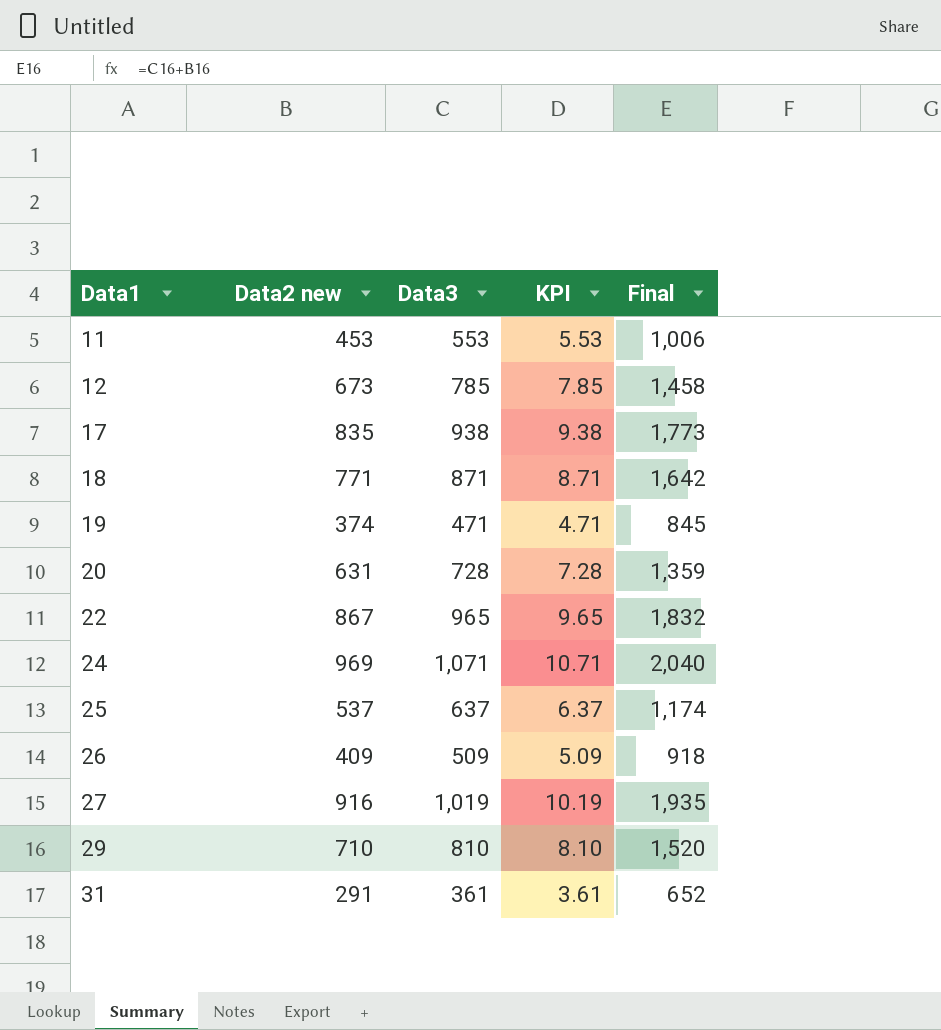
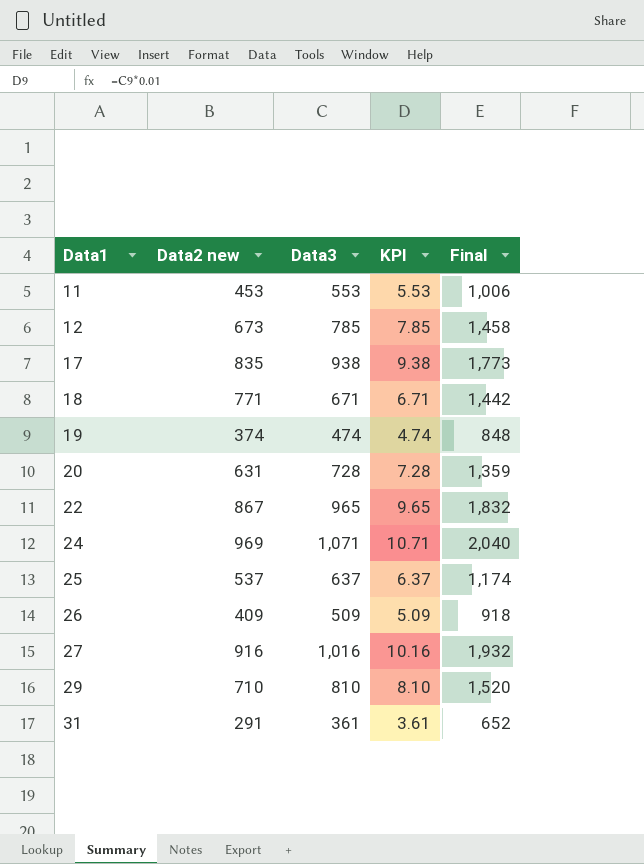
18 | Data3: 871 -> 671
18 | KPI: 8.71 -> 6.71
18 | Final: 1,642 -> 1,442
19 | Data3: 471 -> 474
19 | KPI: 4.71 -> 4.74
19 | Final: 845 -> 848
27 | Data3: 1,019 -> 1,016
27 | KPI: 10.19 -> 10.16
27 | Final: 1,935 -> 1,932

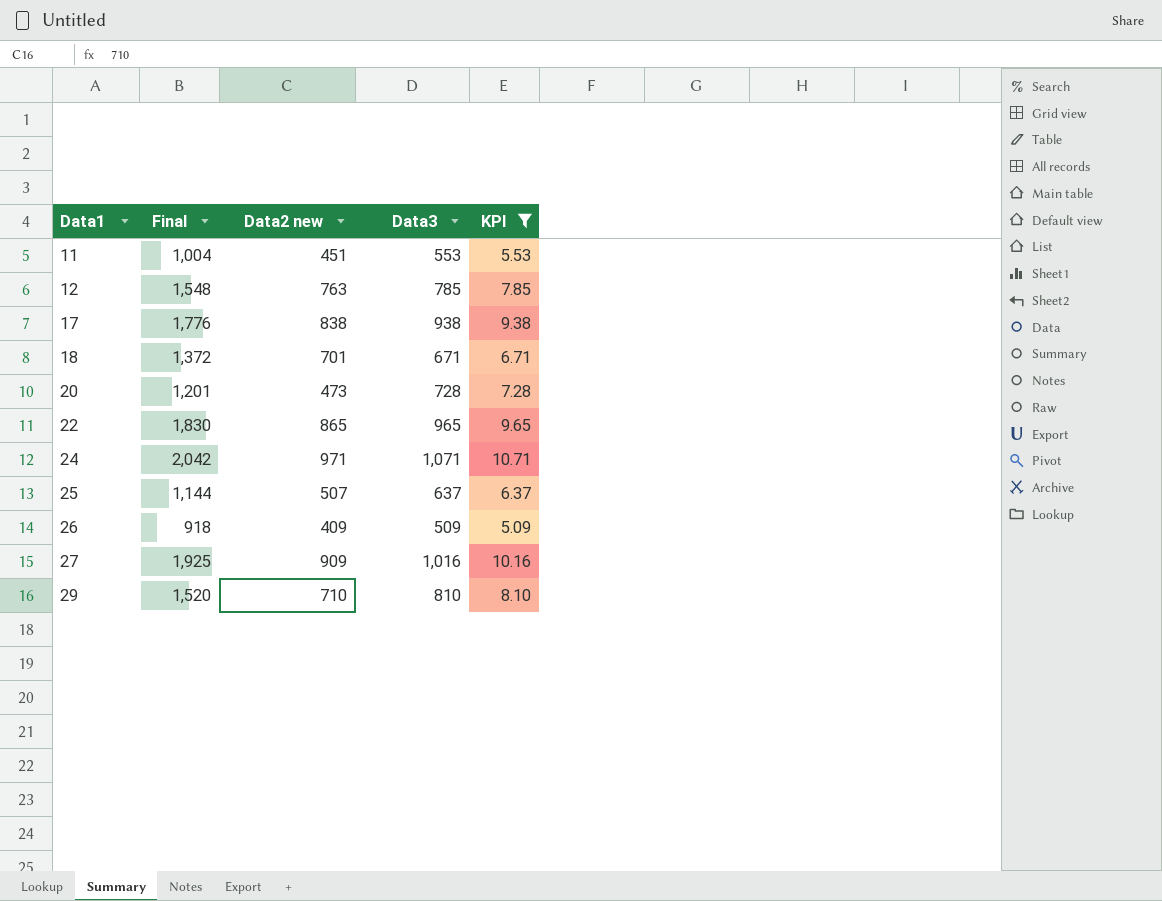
filter: none -> KPI >= 5.09
column Final | position: 5 -> 2
11 | Final: 1,006 -> 1,004
11 | Data2 new: 453 -> 451
12 | Final: 1,458 -> 1,548
12 | Data2 new: 673 -> 763
17 | Final: 1,773 -> 1,776
17 | Data2 new: 835 -> 838
18 | Final: 1,442 -> 1,372
18 | Data2 new: 771 -> 701
20 | Final: 1,359 -> 1,201
20 | Data2 new: 631 -> 473
22 | Final: 1,832 -> 1,830
22 | Data2 new: 867 -> 865
24 | Final: 2,040 -> 2,042
24 | Data2 new: 969 -> 971
25 | Final: 1,174 -> 1,144
25 | Data2 new: 537 -> 507
27 | Final: 1,932 -> 1,925
27 | Data2 new: 916 -> 909

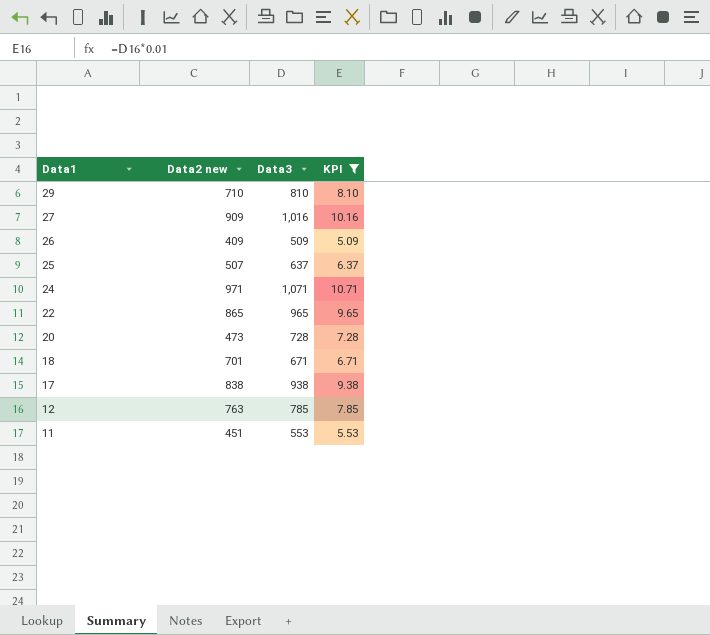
row order: Data1 ascending -> Data1 descending
column Final | formula: [Data2 new] + [Data3] -> none

